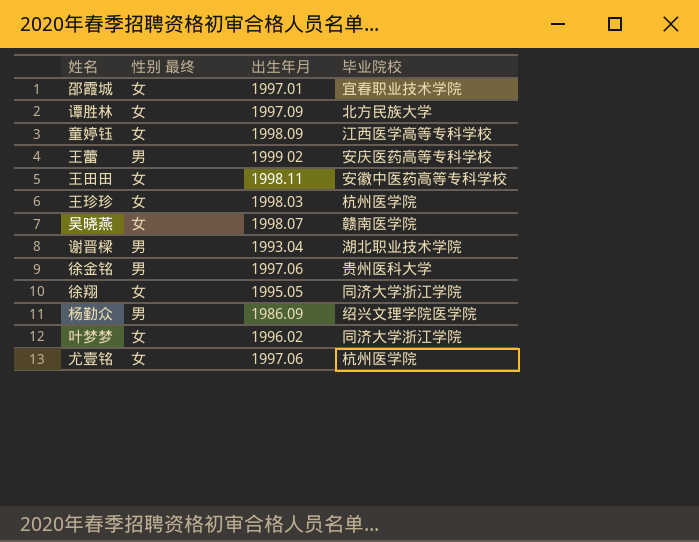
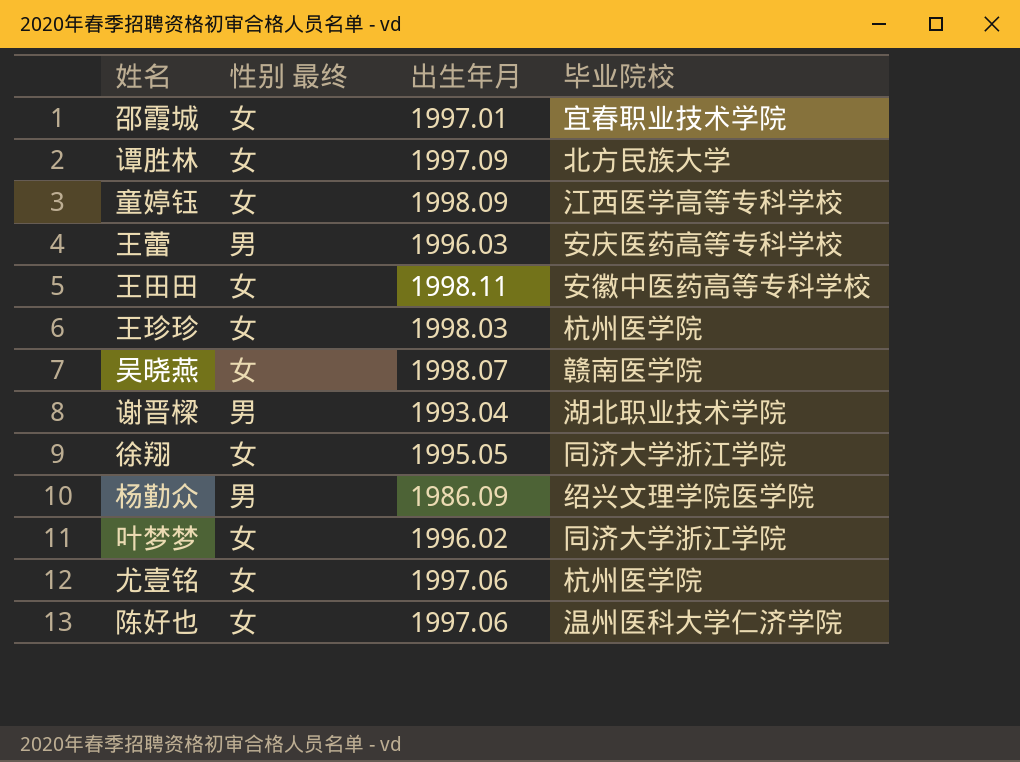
row 徐金铭: 男 | 1997.06 | 贵州医科大学 -> none
王蕾 | 出生年月: 1999 02 -> 1996.03
row 陈好也: none -> 女 | 1997.06 | 温州医科大学仁济学院

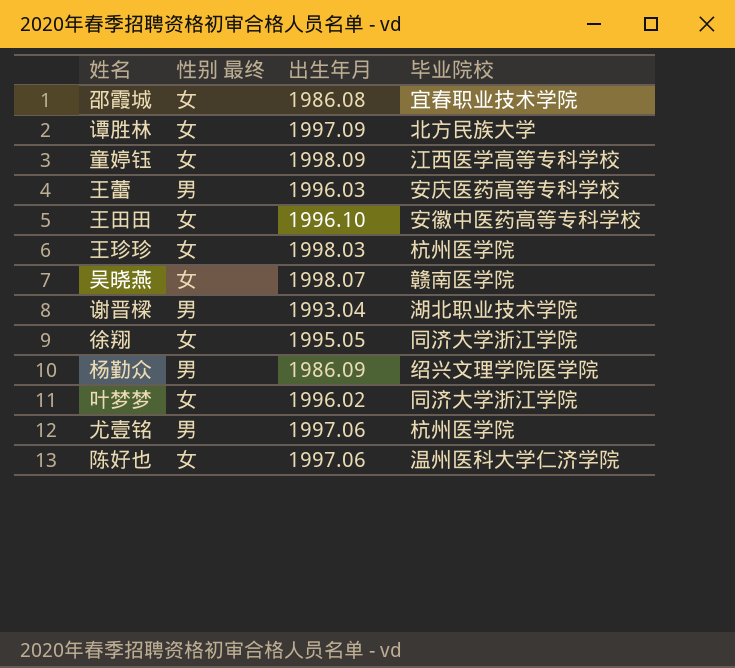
邵霞城 | 出生年月: 1997.01 -> 1986.08
王田田 | 出生年月: 1998.11 -> 1996.10
尤壹铭 | 性别 最终: 女 -> 男

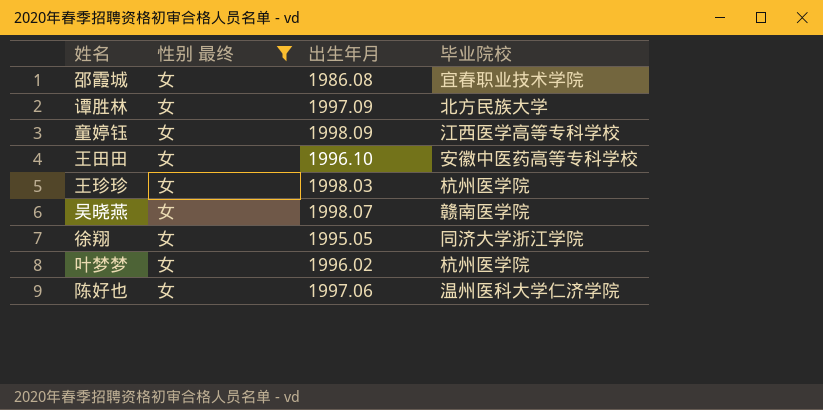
filter: none -> 性别 最终 = 女
叶梦梦 | 毕业院校: 同济大学浙江学院 -> 杭州医学院

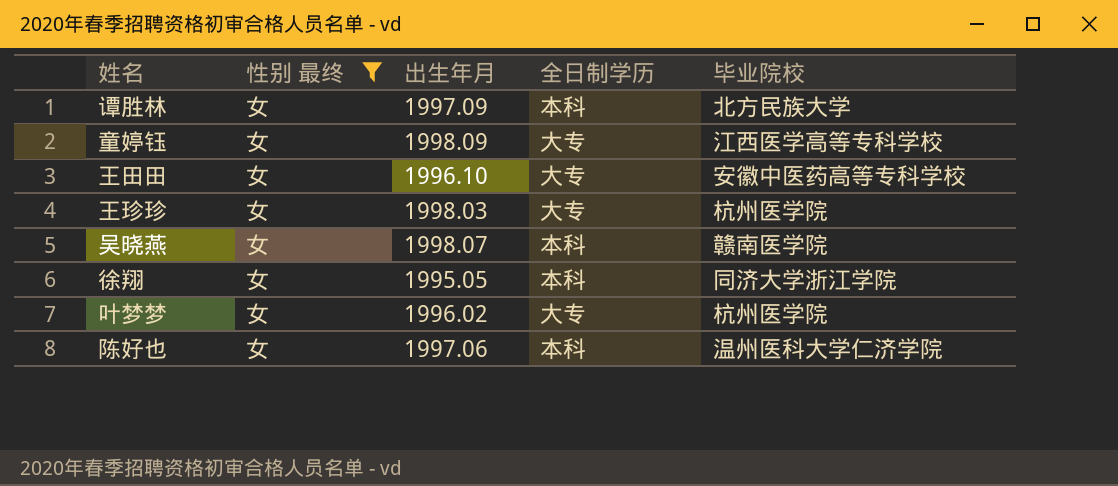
column 全日制学历 | position: none -> 4
row 邵霞城: 女 | 1986.08 | 宜春职业技术学院 -> none

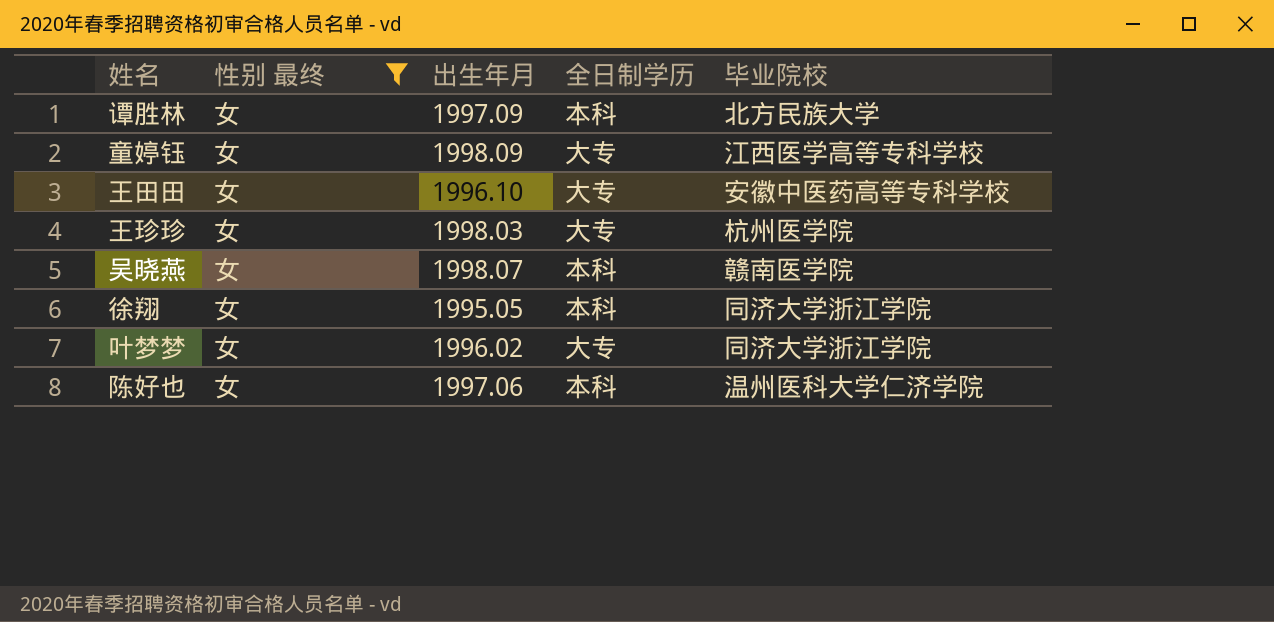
叶梦梦 | 毕业院校: 杭州医学院 -> 同济大学浙江学院

